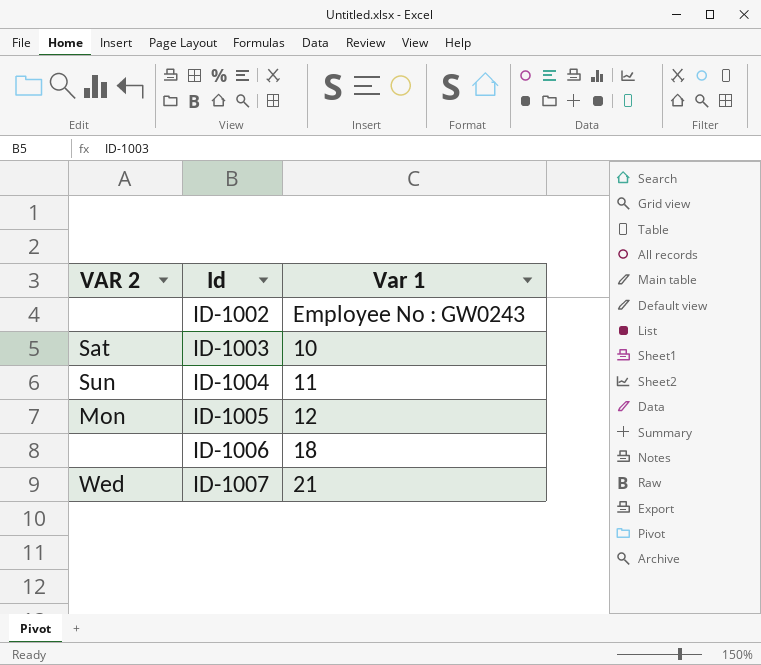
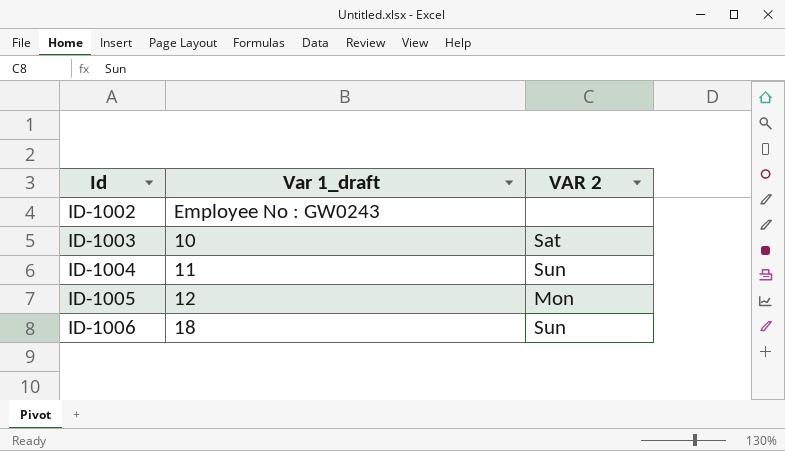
column name: Var 1 -> Var 1_draft
column VAR 2 | position: 1 -> 3
row ID-1007: Wed | 21 -> none
ID-1006 | VAR 2: none -> Sun

